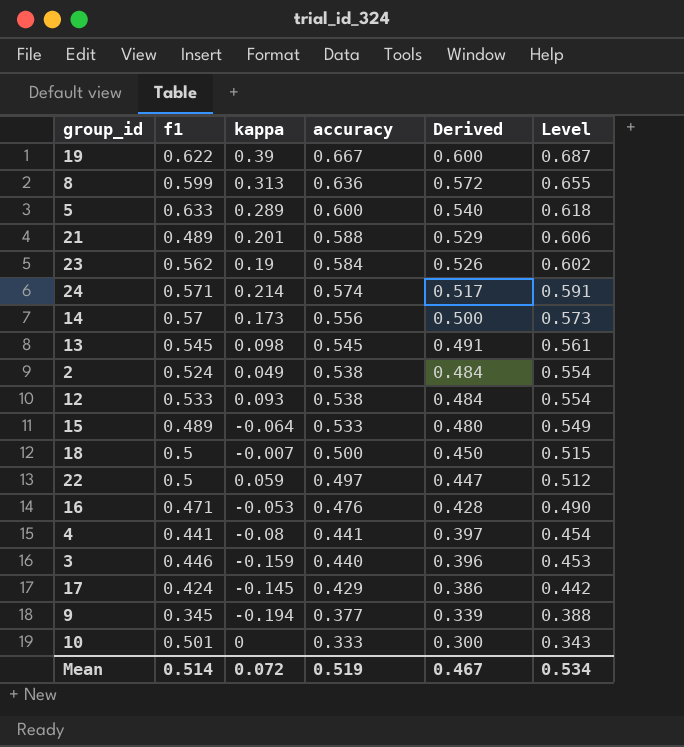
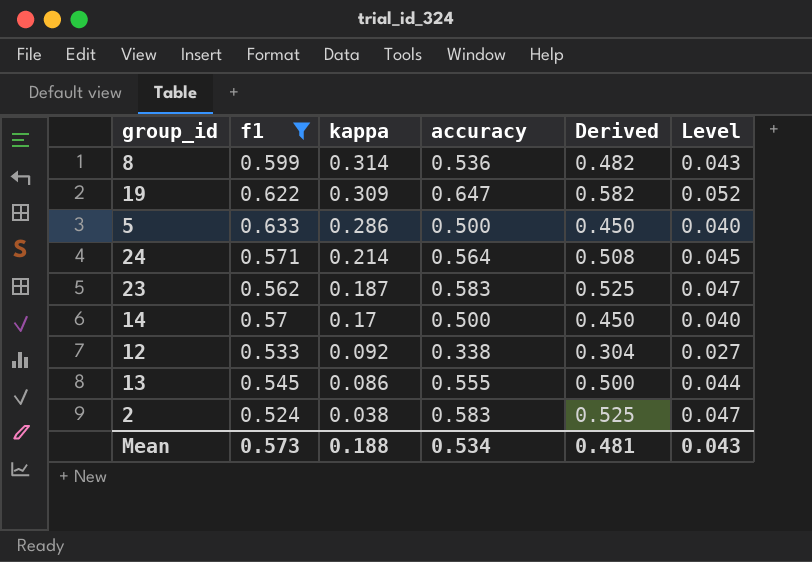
filter: none -> f1 >= 0.524
row order: accuracy descending -> kappa descending
column Level | formula: [accuracy] * 1.03 -> [accuracy] * 0.08
8 | kappa: 0.313 -> 0.314
8 | accuracy: 0.636 -> 0.536
8 | Derived: 0.572 -> 0.482
19 | kappa: 0.39 -> 0.309
19 | accuracy: 0.667 -> 0.647
19 | Derived: 0.600 -> 0.582
5 | kappa: 0.289 -> 0.286
5 | accuracy: 0.600 -> 0.500
5 | Derived: 0.540 -> 0.450
24 | accuracy: 0.574 -> 0.564
24 | Derived: 0.517 -> 0.508
23 | kappa: 0.19 -> 0.187
23 | accuracy: 0.584 -> 0.583
23 | Derived: 0.526 -> 0.525
14 | kappa: 0.173 -> 0.17
14 | accuracy: 0.556 -> 0.500
14 | Derived: 0.500 -> 0.450
12 | kappa: 0.093 -> 0.092
12 | accuracy: 0.538 -> 0.338
12 | Derived: 0.484 -> 0.304
13 | kappa: 0.098 -> 0.086
13 | accuracy: 0.545 -> 0.555
13 | Derived: 0.491 -> 0.500
2 | kappa: 0.049 -> 0.038
2 | accuracy: 0.538 -> 0.583
2 | Derived: 0.484 -> 0.525
Mean | f1: 0.514 -> 0.573
Mean | kappa: 0.072 -> 0.188
Mean | accuracy: 0.519 -> 0.534
Mean | Derived: 0.467 -> 0.481
Mean | Level: 0.534 -> 0.043

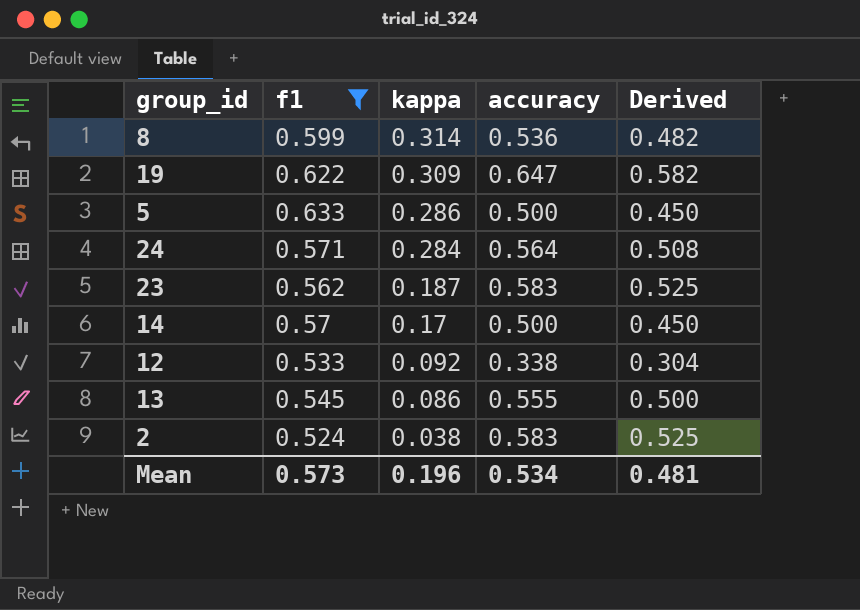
column Level | formula: [accuracy] * 0.08 -> none
24 | kappa: 0.214 -> 0.284
Mean | kappa: 0.188 -> 0.196

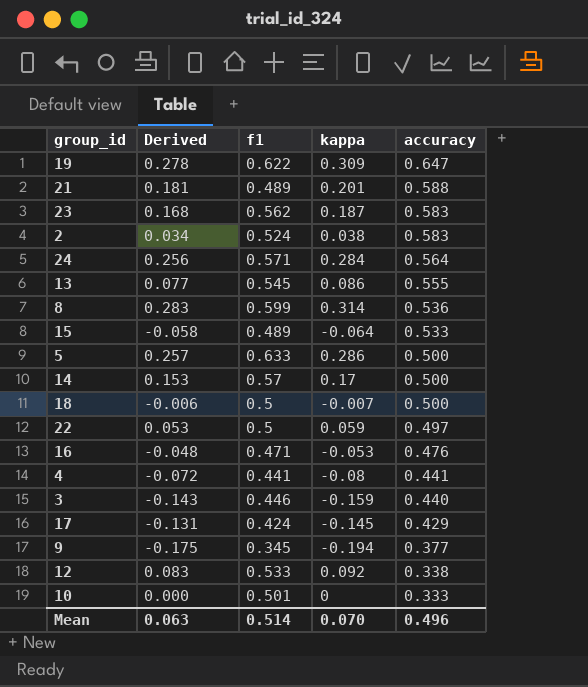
filter: f1 >= 0.524 -> none
row order: kappa descending -> accuracy descending
column Derived | formula: [accuracy] * 0.9 -> [kappa] * 0.9
column Derived | position: 5 -> 2
Mean | Derived: 0.481 -> 0.063
Mean | f1: 0.573 -> 0.514
Mean | kappa: 0.196 -> 0.070
Mean | accuracy: 0.534 -> 0.496

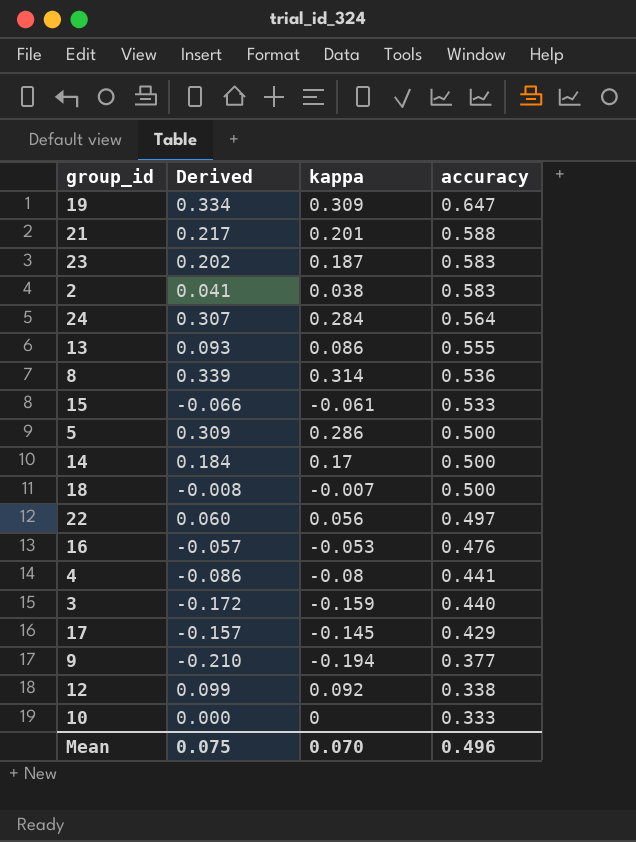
column f1 | position: 3 -> none
column Derived | formula: [kappa] * 0.9 -> [kappa] * 1.08
15 | kappa: -0.064 -> -0.061
22 | kappa: 0.059 -> 0.056
Mean | Derived: 0.063 -> 0.075

